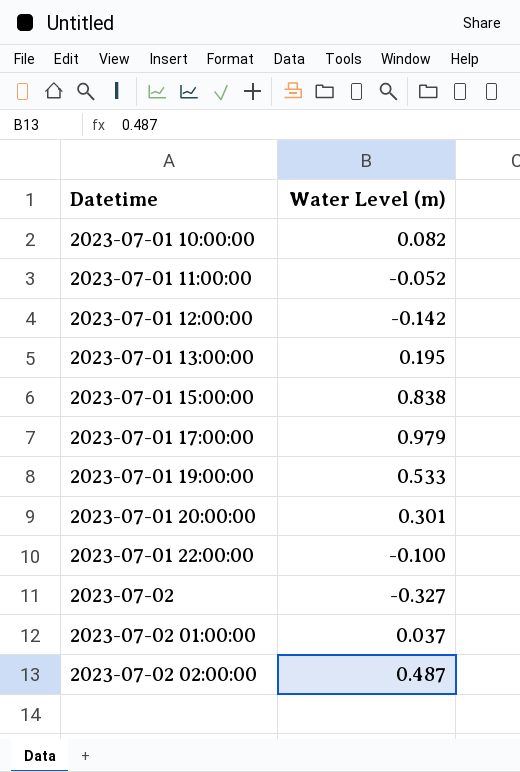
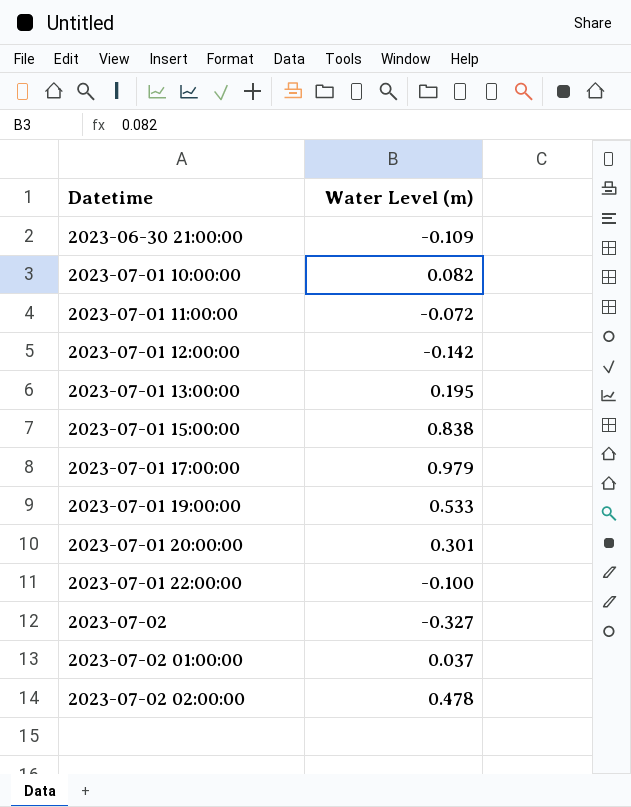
row 2023-06-30 21:00:00: none -> -0.109
2023-07-01 11:00:00 | Water Level (m): -0.052 -> -0.072
2023-07-02 02:00:00 | Water Level (m): 0.487 -> 0.478

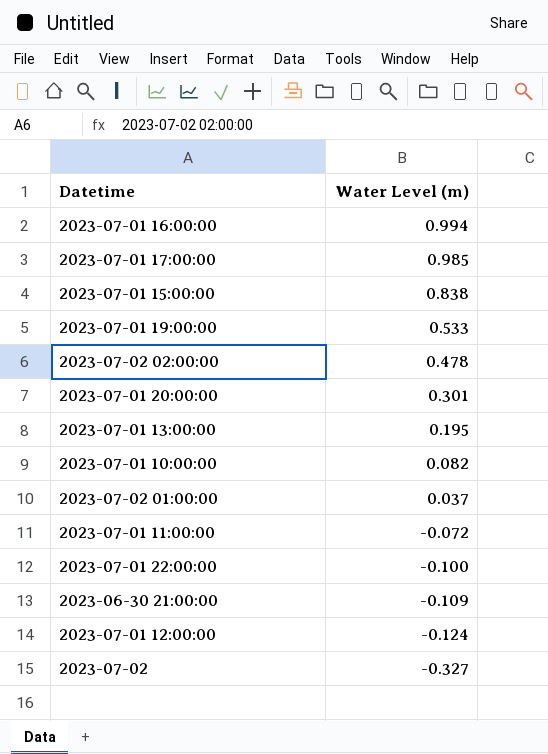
row order: Datetime ascending -> Water Level (m) descending
row 2023-07-01 16:00:00: none -> 0.994
2023-07-01 17:00:00 | Water Level (m): 0.979 -> 0.985
2023-07-01 12:00:00 | Water Level (m): -0.142 -> -0.124

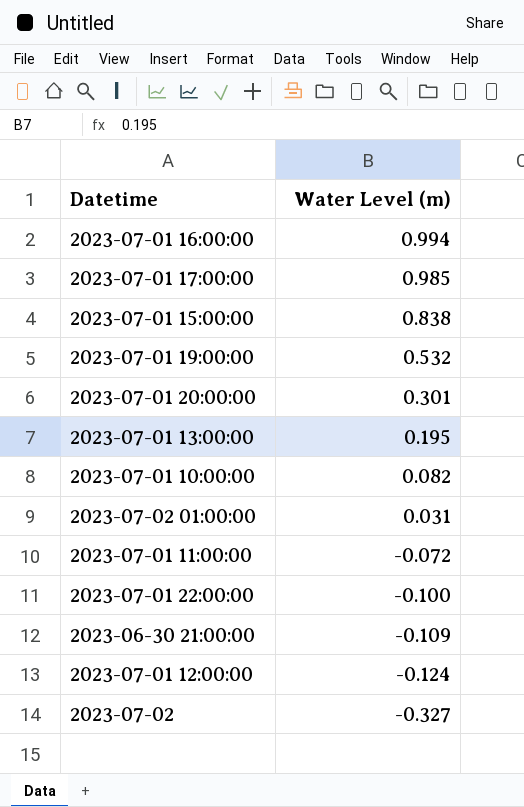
row 2023-07-02 02:00:00: 0.478 -> none
2023-07-01 19:00:00 | Water Level (m): 0.533 -> 0.532
2023-07-02 01:00:00 | Water Level (m): 0.037 -> 0.031

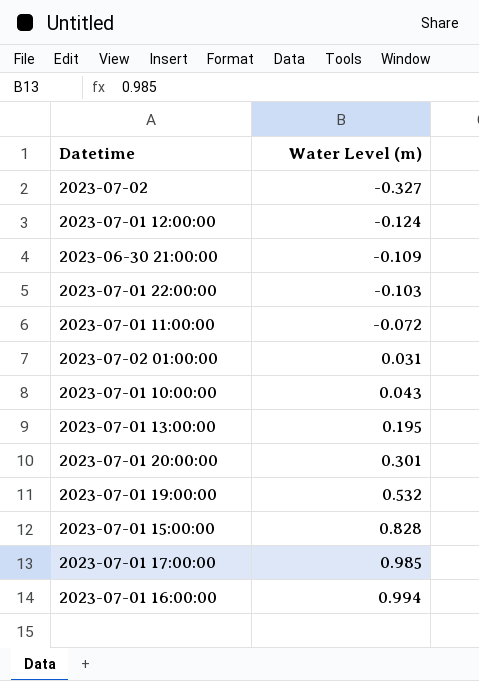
row order: Water Level (m) descending -> Water Level (m) ascending
2023-07-01 22:00:00 | Water Level (m): -0.100 -> -0.103
2023-07-01 10:00:00 | Water Level (m): 0.082 -> 0.043
2023-07-01 15:00:00 | Water Level (m): 0.838 -> 0.828

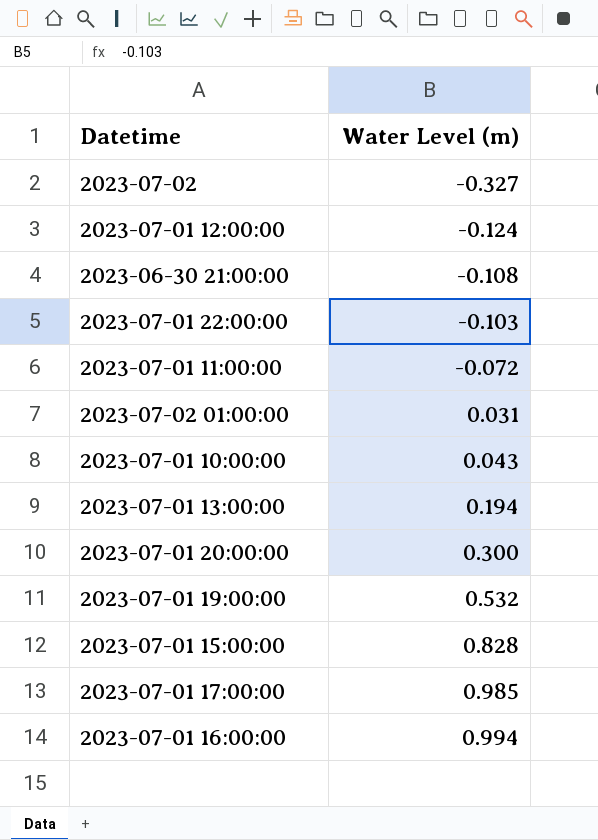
2023-06-30 21:00:00 | Water Level (m): -0.109 -> -0.108
2023-07-01 13:00:00 | Water Level (m): 0.195 -> 0.194
2023-07-01 20:00:00 | Water Level (m): 0.301 -> 0.300

